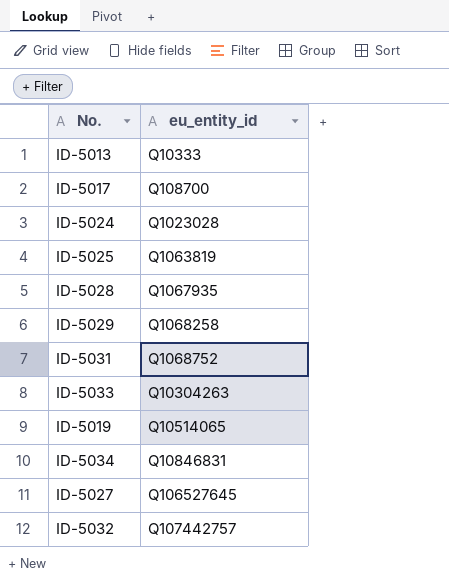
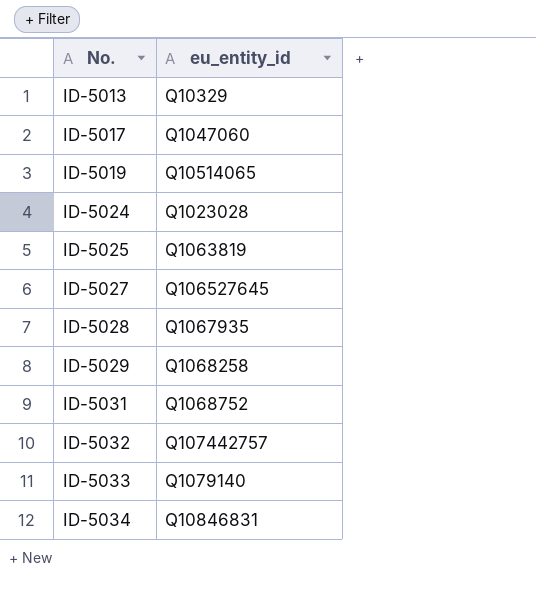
row order: eu_entity_id ascending -> No. ascending
ID-5013 | eu_entity_id: Q10333 -> Q10329
ID-5017 | eu_entity_id: Q108700 -> Q1047060
ID-5033 | eu_entity_id: Q10304263 -> Q1079140

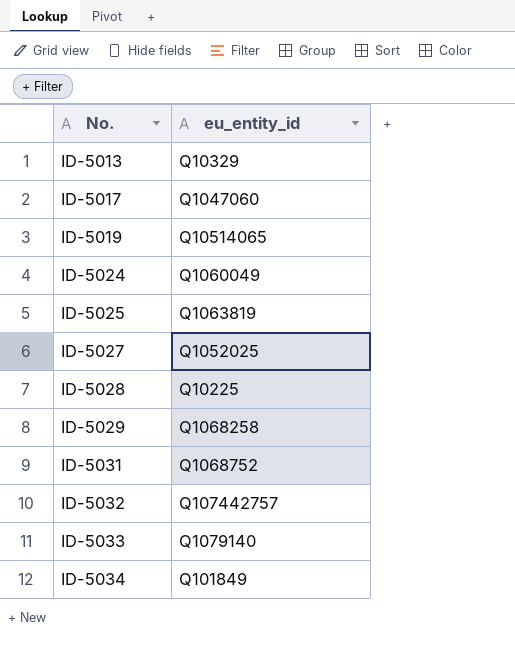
ID-5024 | eu_entity_id: Q1023028 -> Q1060049
ID-5027 | eu_entity_id: Q106527645 -> Q1052025
ID-5028 | eu_entity_id: Q1067935 -> Q10225
ID-5034 | eu_entity_id: Q10846831 -> Q101849

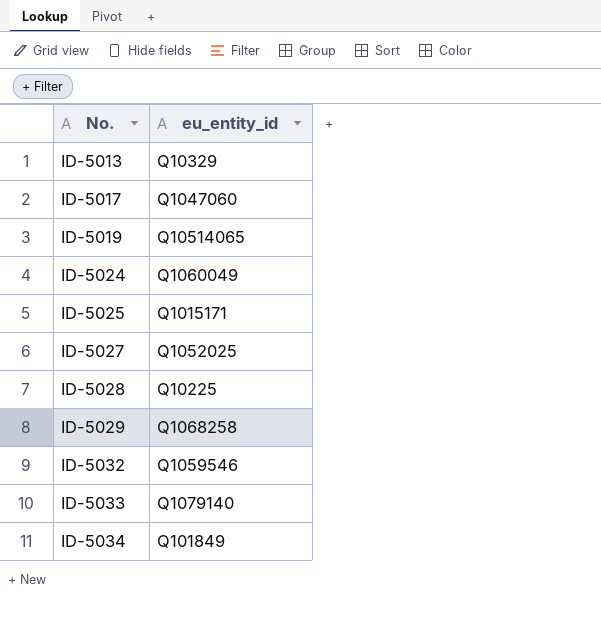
row ID-5031: Q1068752 -> none
ID-5025 | eu_entity_id: Q1063819 -> Q1015171
ID-5032 | eu_entity_id: Q107442757 -> Q1059546

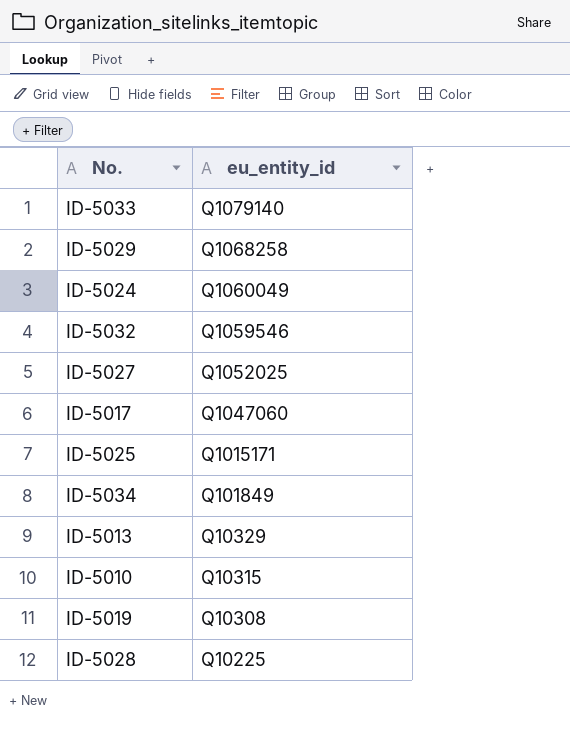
row order: No. ascending -> eu_entity_id descending
row ID-5010: none -> Q10315
ID-5019 | eu_entity_id: Q10514065 -> Q10308

